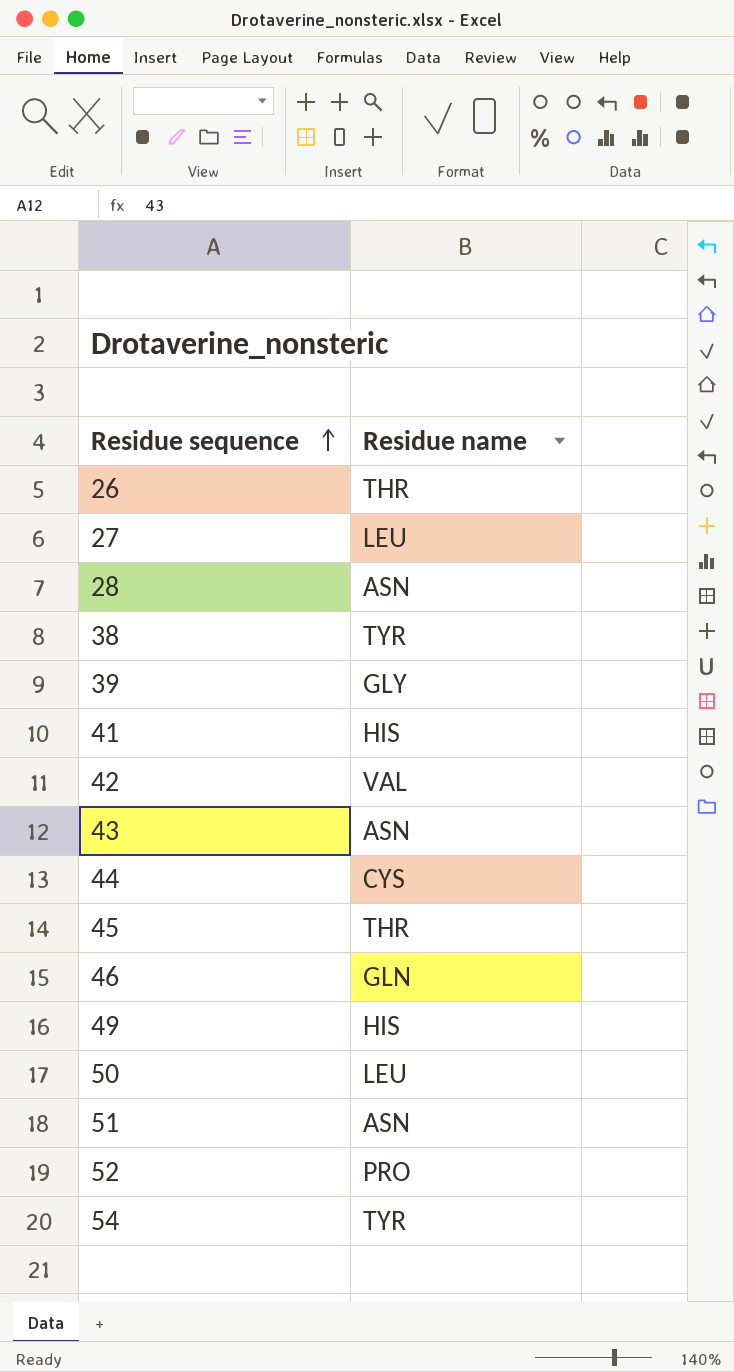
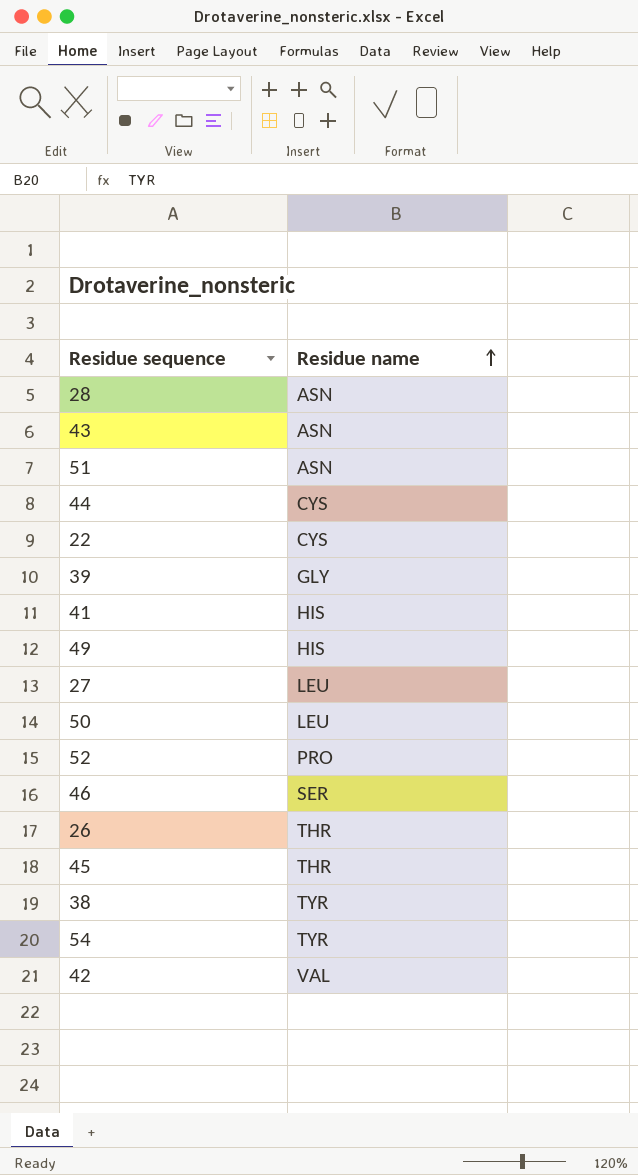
row order: Residue sequence ascending -> Residue name ascending
row 22: none -> CYS
46 | Residue name: GLN -> SER

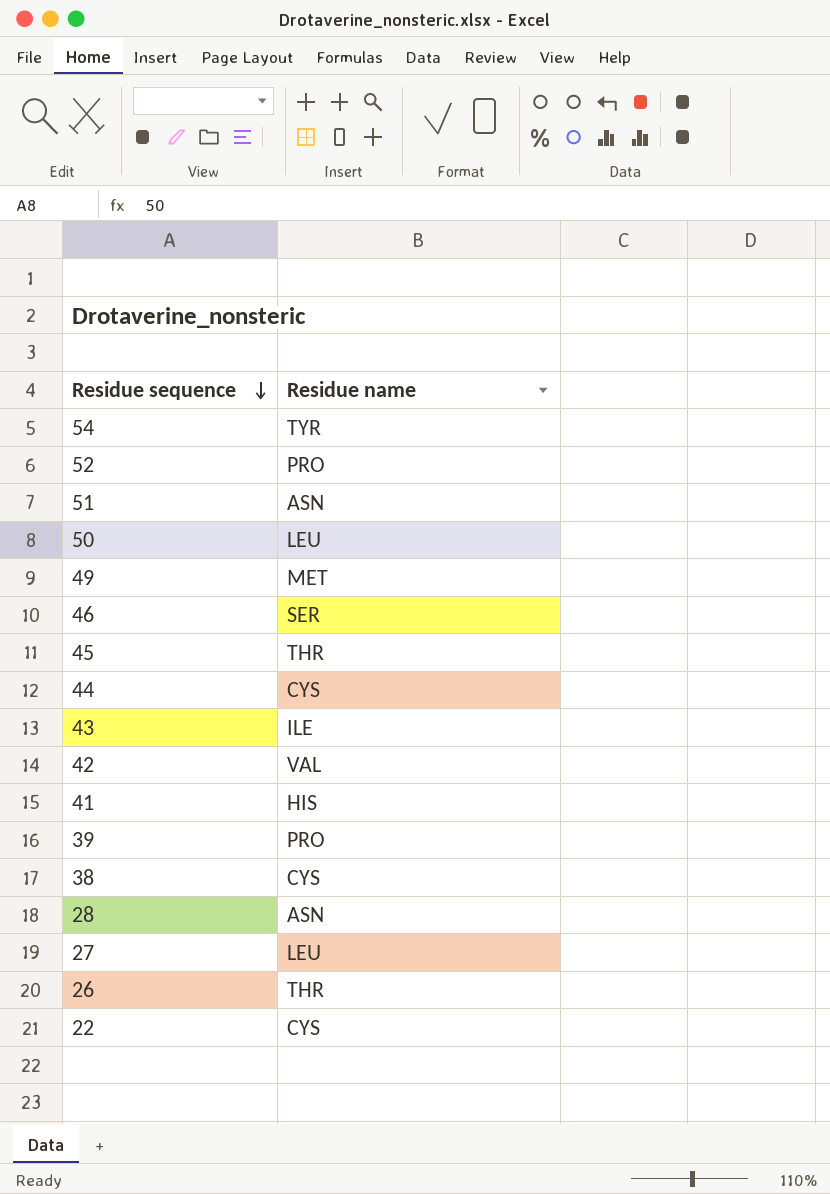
row order: Residue name ascending -> Residue sequence descending
49 | Residue name: HIS -> MET
43 | Residue name: ASN -> ILE
39 | Residue name: GLY -> PRO
38 | Residue name: TYR -> CYS

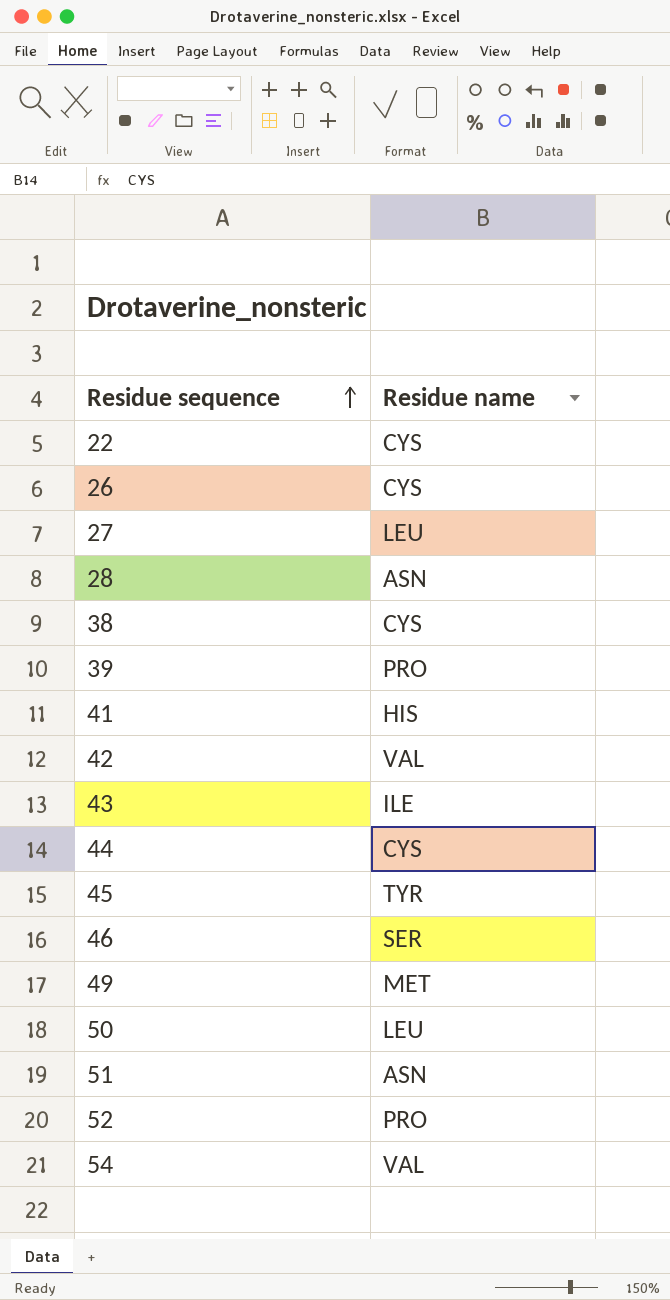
row order: Residue sequence descending -> Residue sequence ascending
26 | Residue name: THR -> CYS
45 | Residue name: THR -> TYR
54 | Residue name: TYR -> VAL

